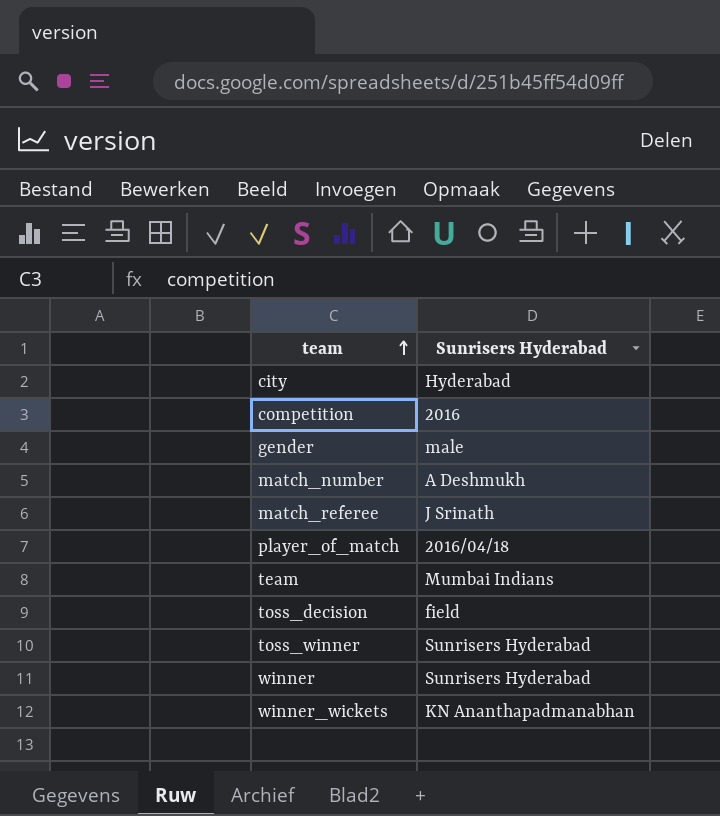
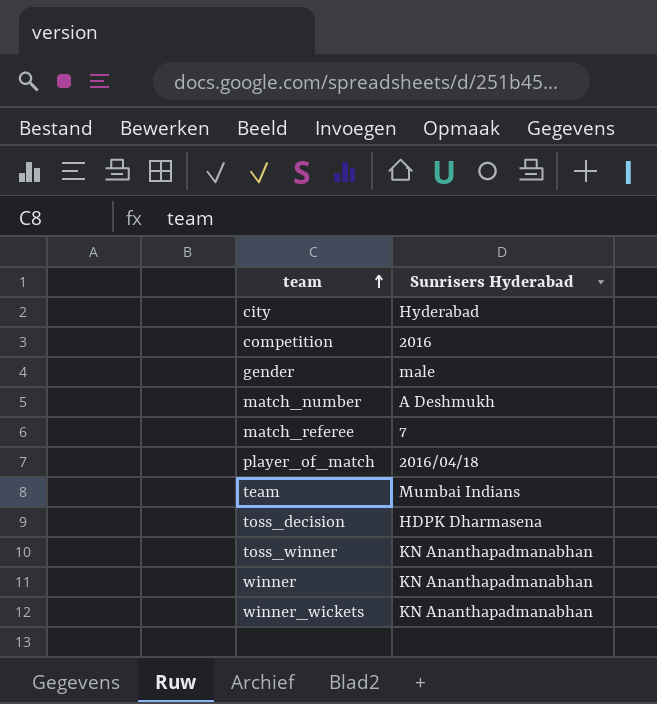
match_referee | Sunrisers Hyderabad: J Srinath -> 7
toss_decision | Sunrisers Hyderabad: field -> HDPK Dharmasena
toss_winner | Sunrisers Hyderabad: Sunrisers Hyderabad -> KN Ananthapadmanabhan
winner | Sunrisers Hyderabad: Sunrisers Hyderabad -> KN Ananthapadmanabhan

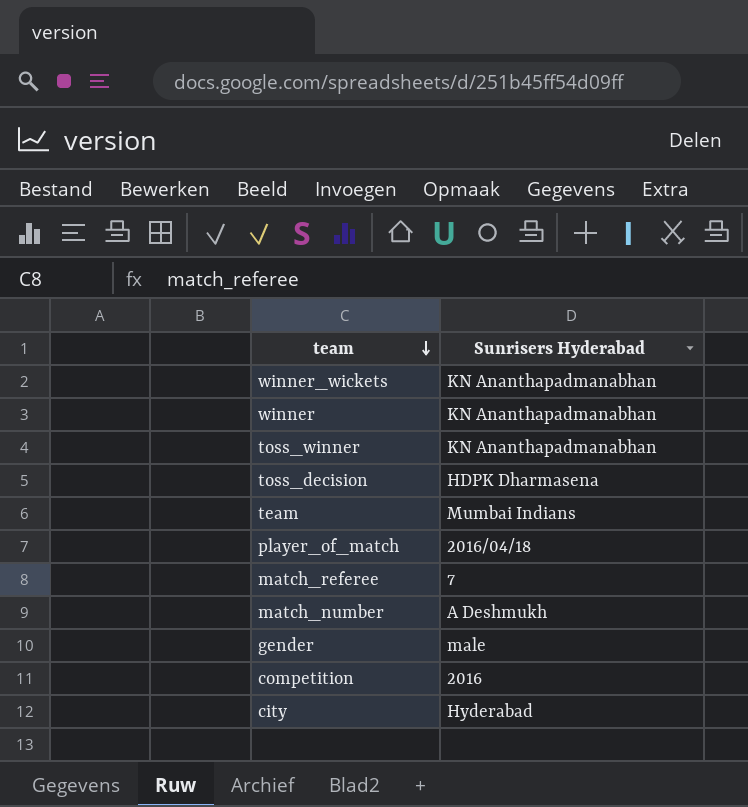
row order: team ascending -> team descending

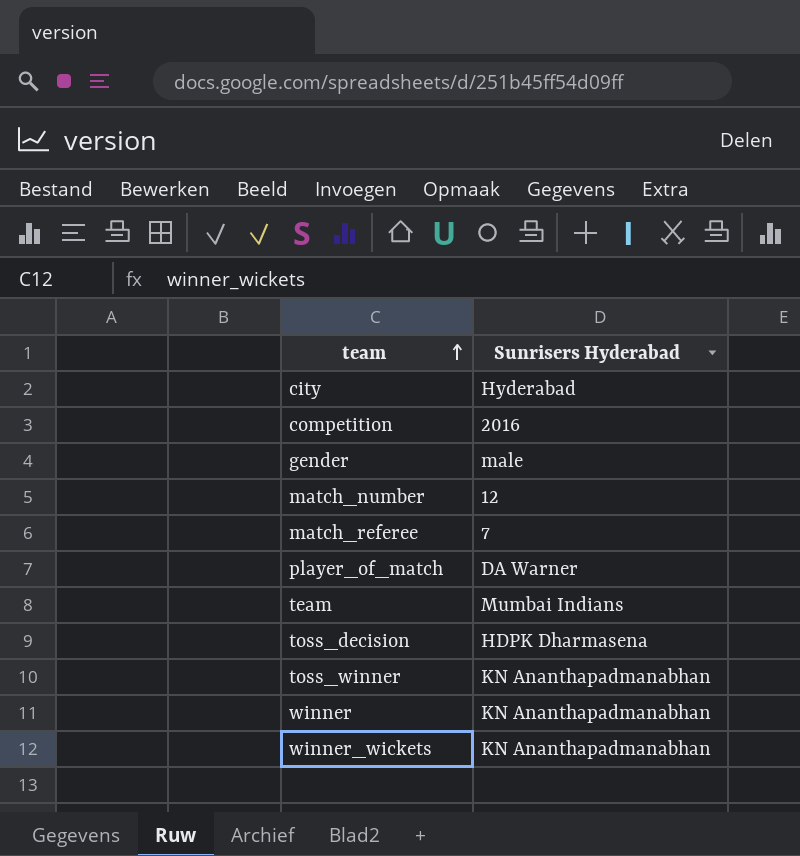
row order: team descending -> team ascending
match_number | Sunrisers Hyderabad: A Deshmukh -> 12
player_of_match | Sunrisers Hyderabad: 2016/04/18 -> DA Warner

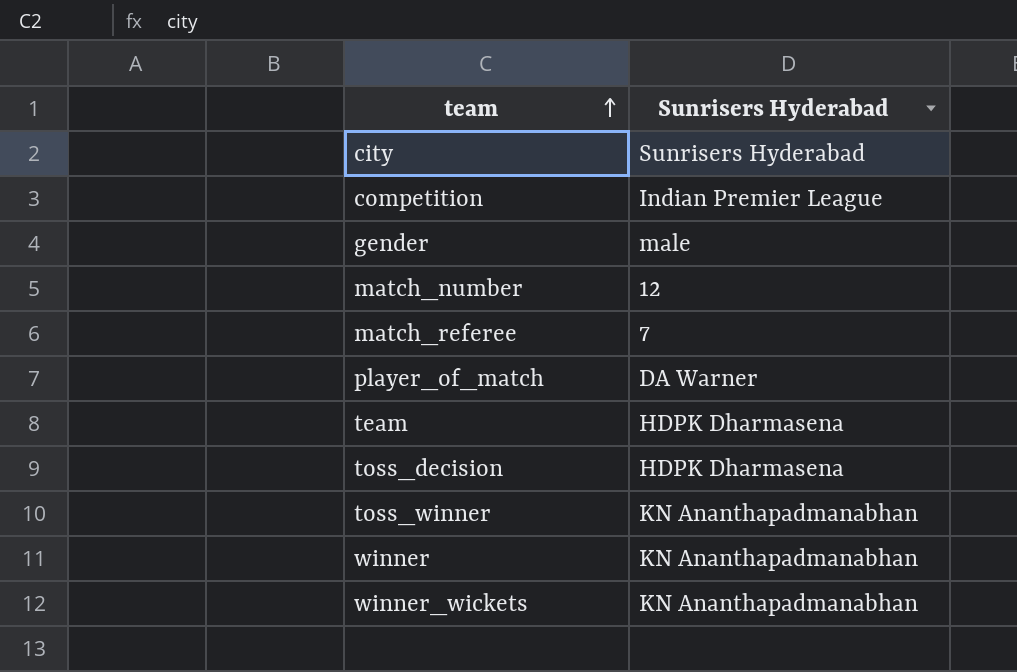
city | Sunrisers Hyderabad: Hyderabad -> Sunrisers Hyderabad
competition | Sunrisers Hyderabad: 2016 -> Indian Premier League
team | Sunrisers Hyderabad: Mumbai Indians -> HDPK Dharmasena

